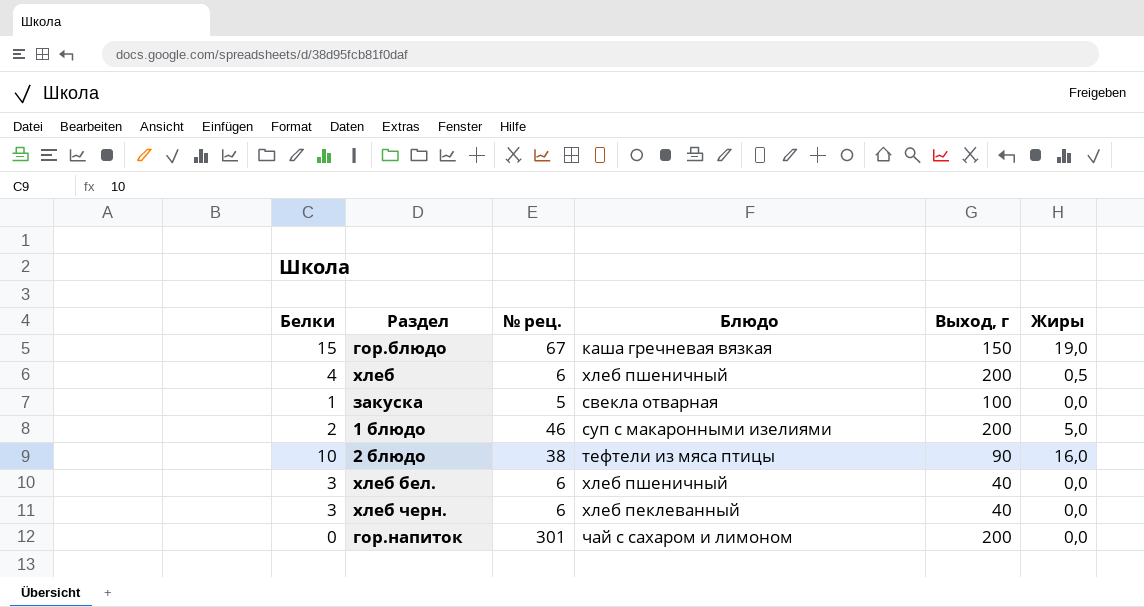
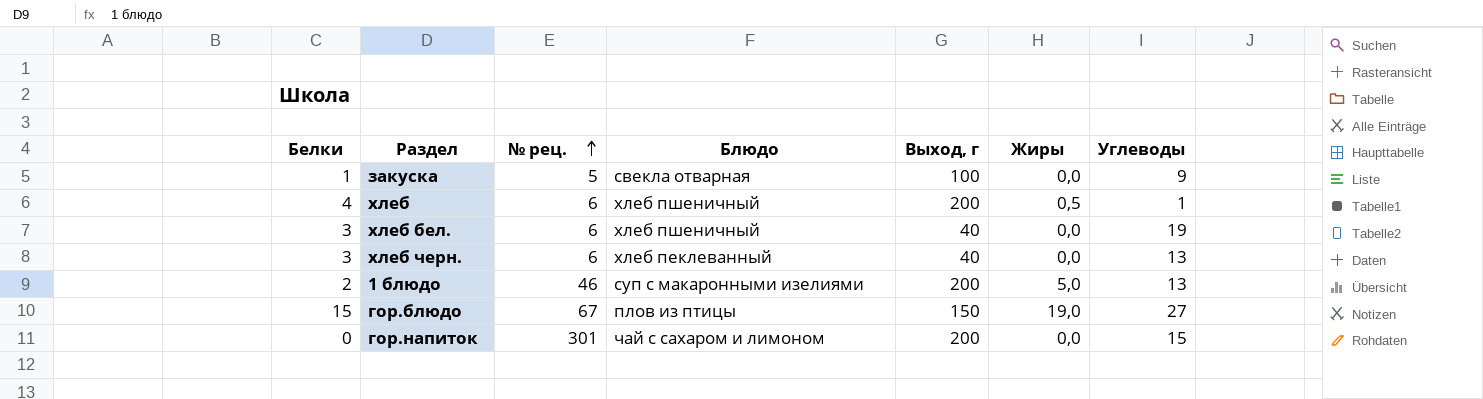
row order: none -> № рец. ascending
column Углеводы | position: none -> 7
row 2 блюдо: 10 | 38 | тефтели из мяса птицы | 90 | 16,0 -> none
гор.блюдо | Блюдо: каша гречневая вязкая -> плов из птицы

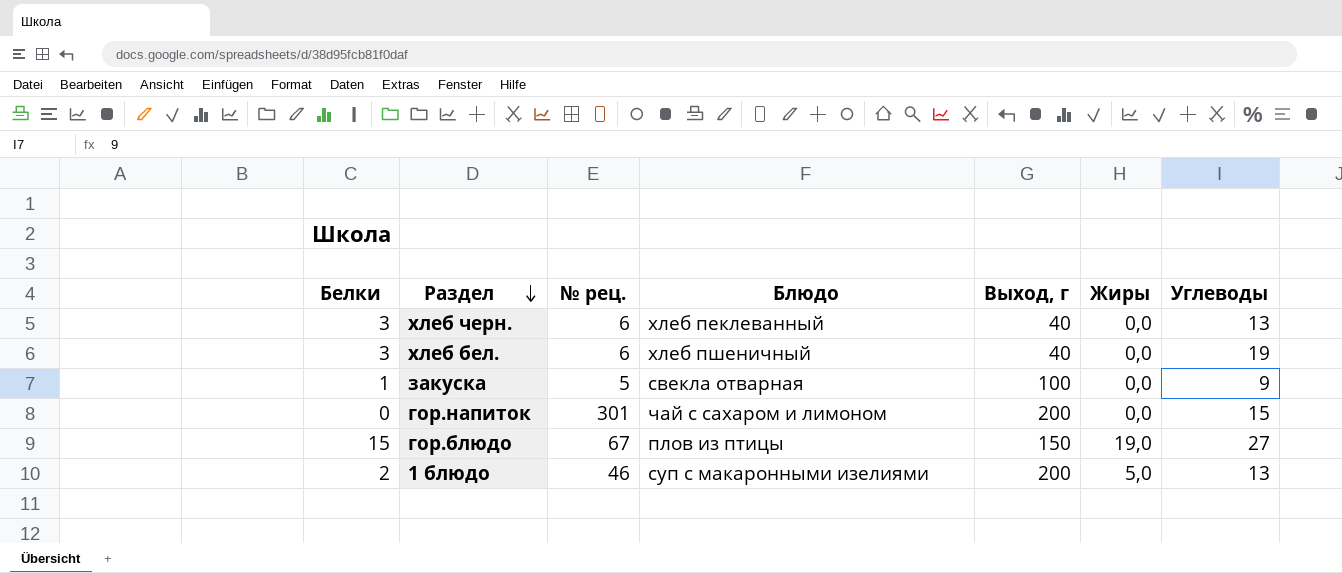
row order: № рец. ascending -> Раздел descending
row хлеб: 4 | 6 | хлеб пшеничный | 200 | 0,5 | 1 -> none

